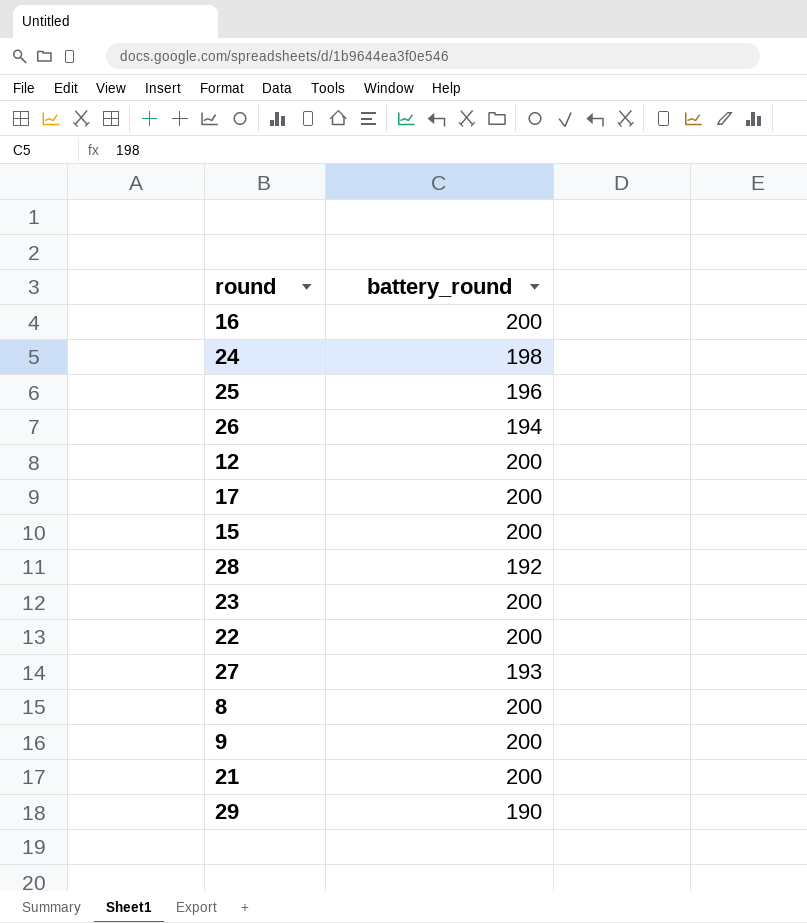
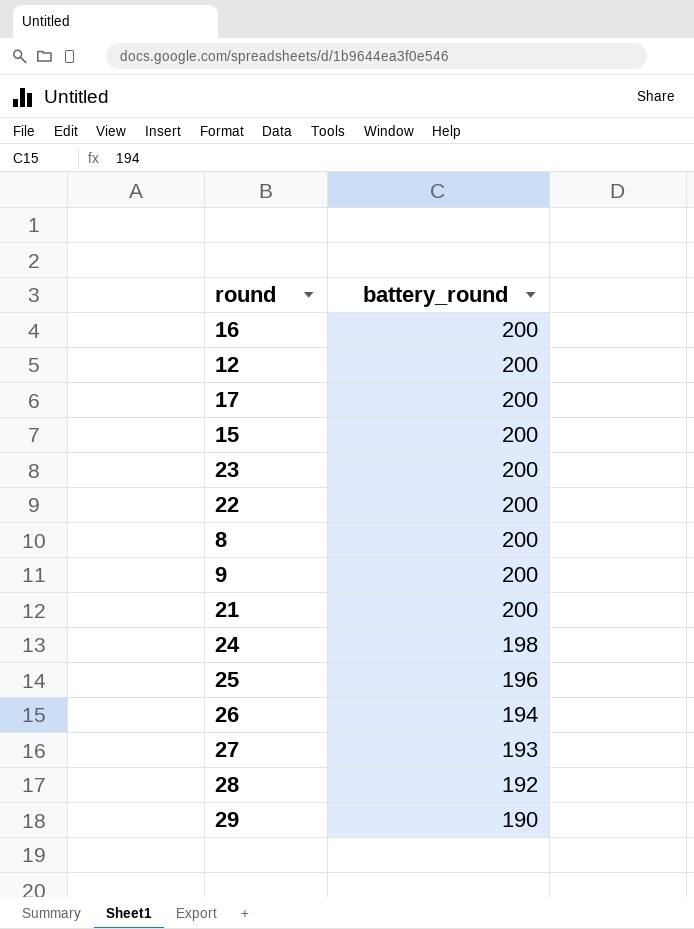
row order: none -> battery_round descending

